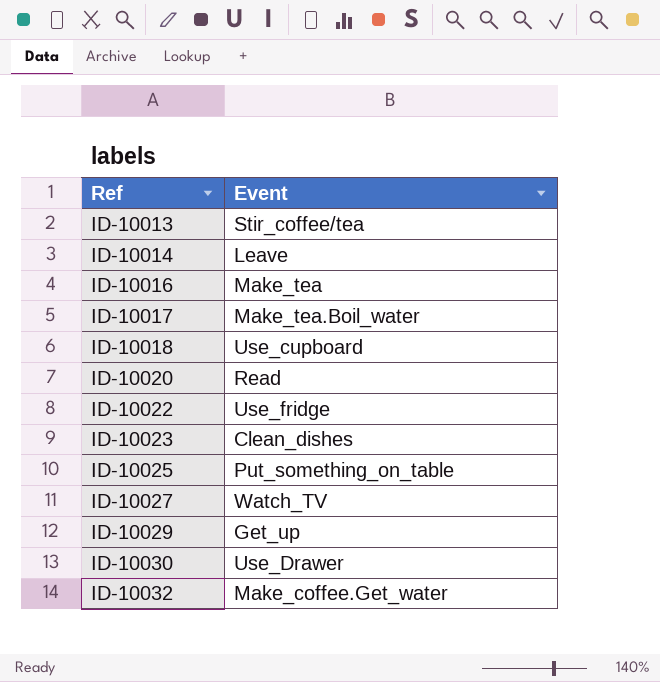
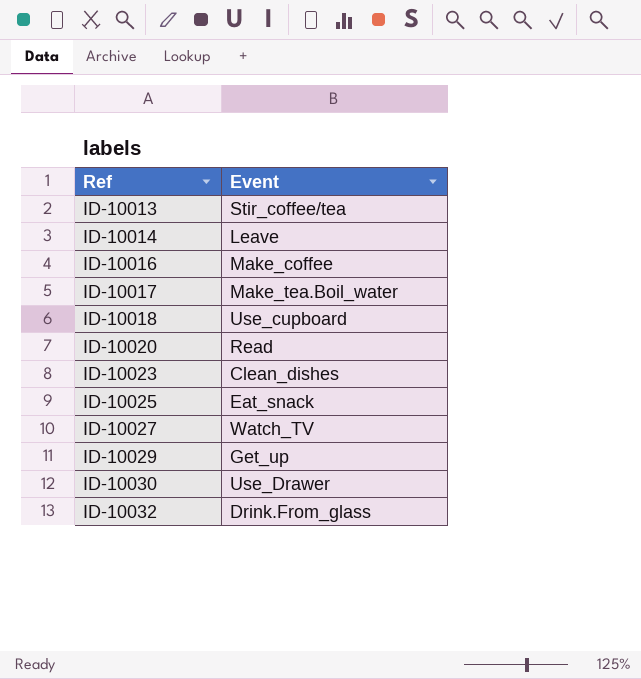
row ID-10022: Use_fridge -> none
ID-10016 | Event: Make_tea -> Make_coffee
ID-10025 | Event: Put_something_on_table -> Eat_snack
ID-10032 | Event: Make_coffee.Get_water -> Drink.From_glass

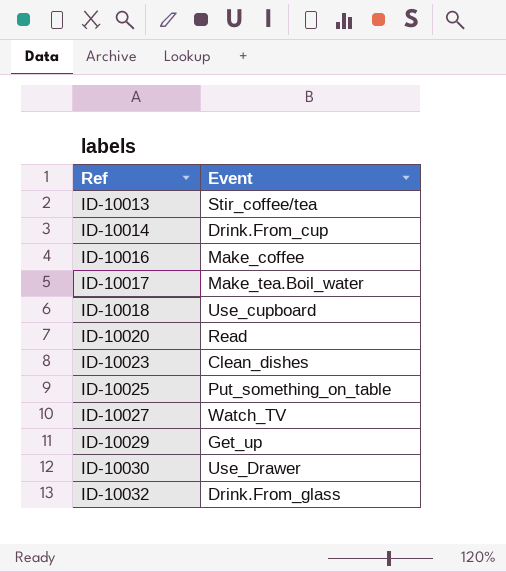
ID-10014 | Event: Leave -> Drink.From_cup
ID-10025 | Event: Eat_snack -> Put_something_on_table

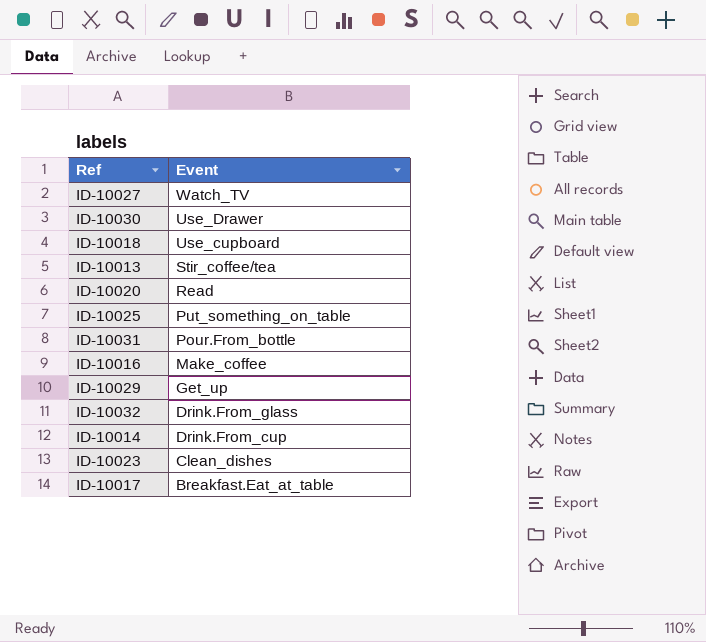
row order: Ref ascending -> Event descending
row ID-10031: none -> Pour.From_bottle
ID-10017 | Event: Make_tea.Boil_water -> Breakfast.Eat_at_table

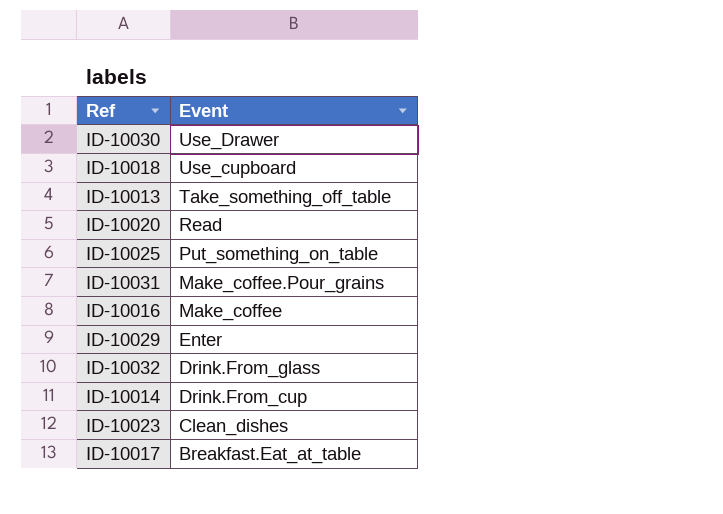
row ID-10027: Watch_TV -> none
ID-10013 | Event: Stir_coffee/tea -> Take_something_off_table
ID-10031 | Event: Pour.From_bottle -> Make_coffee.Pour_grains
ID-10029 | Event: Get_up -> Enter

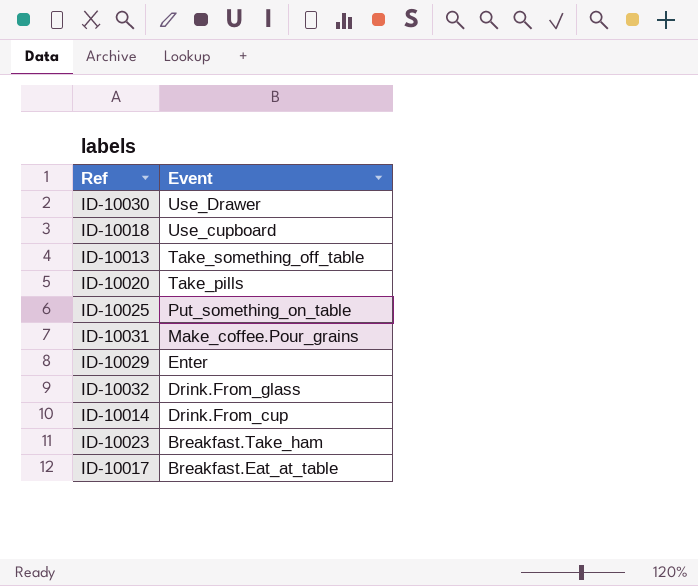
row ID-10016: Make_coffee -> none
ID-10020 | Event: Read -> Take_pills
ID-10023 | Event: Clean_dishes -> Breakfast.Take_ham

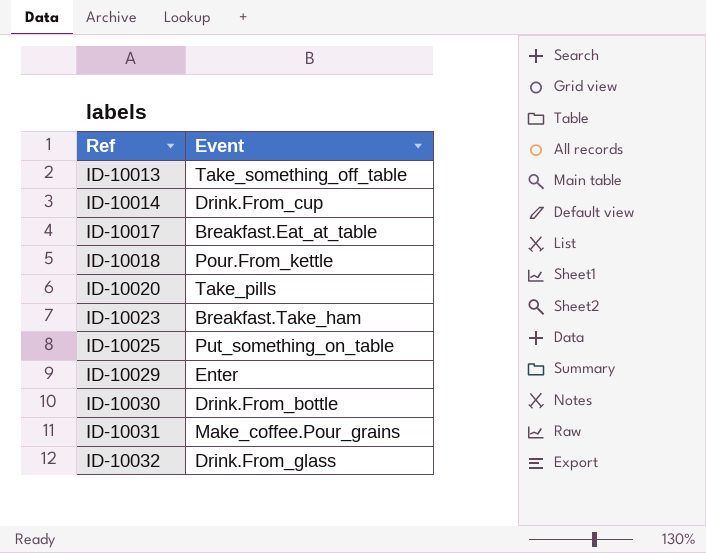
row order: Event descending -> Ref ascending
ID-10018 | Event: Use_cupboard -> Pour.From_kettle
ID-10030 | Event: Use_Drawer -> Drink.From_bottle

